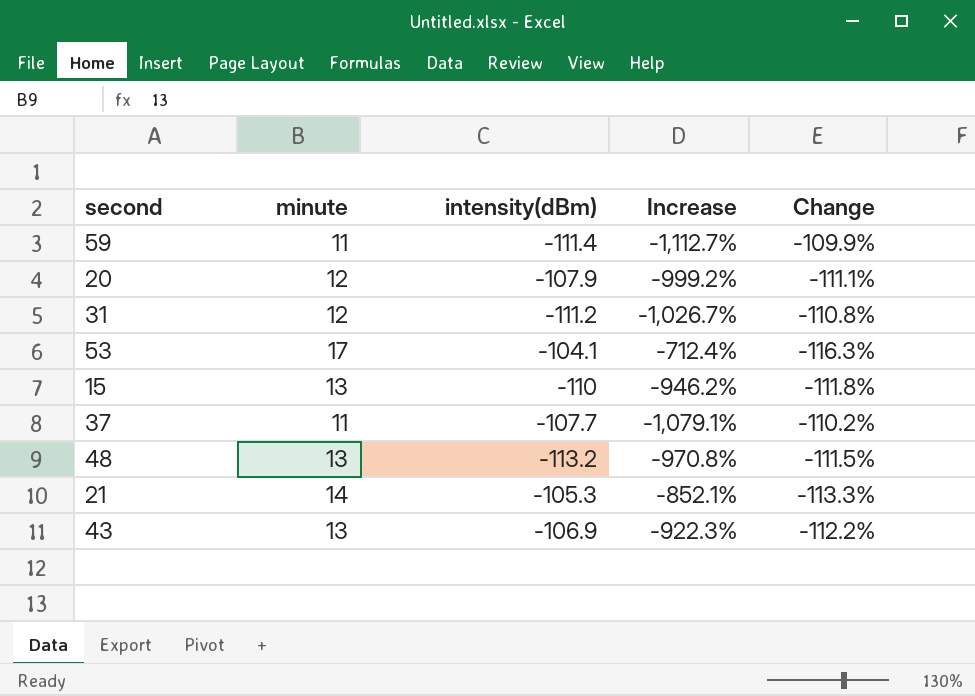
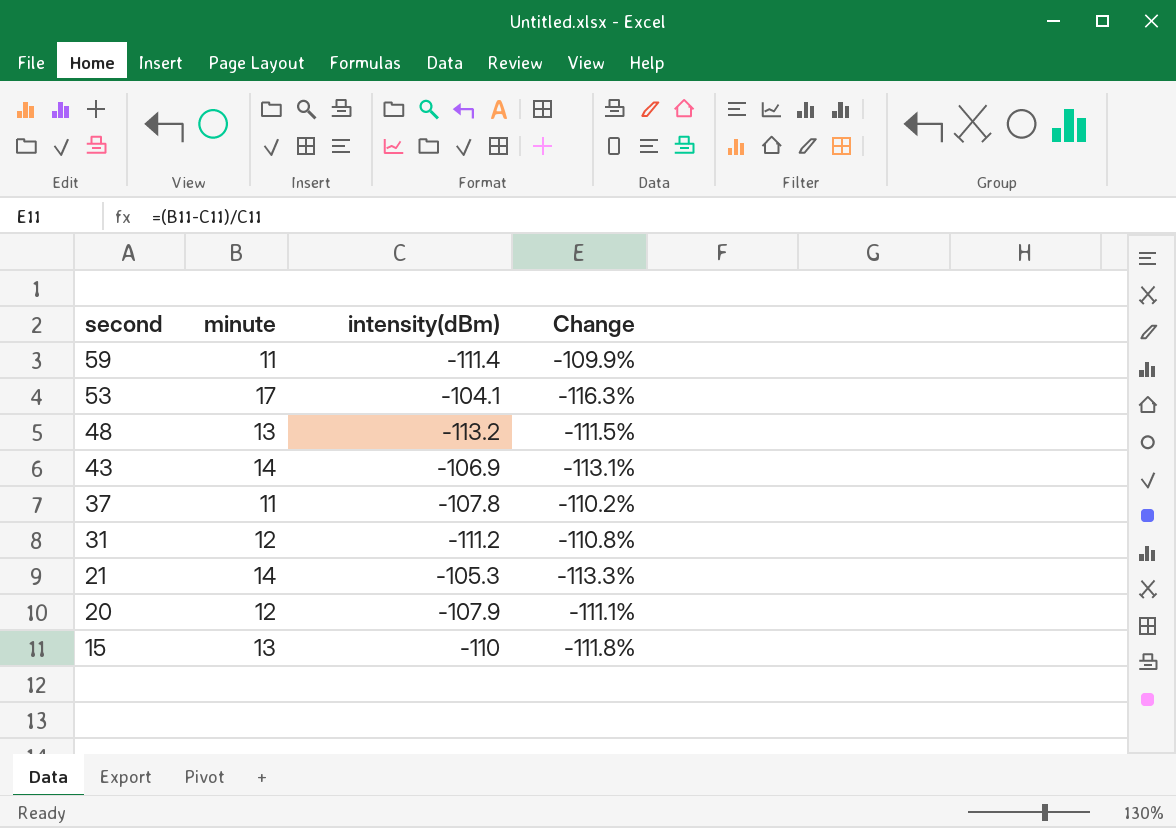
row order: none -> second descending
column Increase | formula: ([intensity(dBm)] - [minute]) / [minute] -> none
43 | minute: 13 -> 14
43 | Change: -112.2% -> -113.1%
37 | intensity(dBm): -107.7 -> -107.8

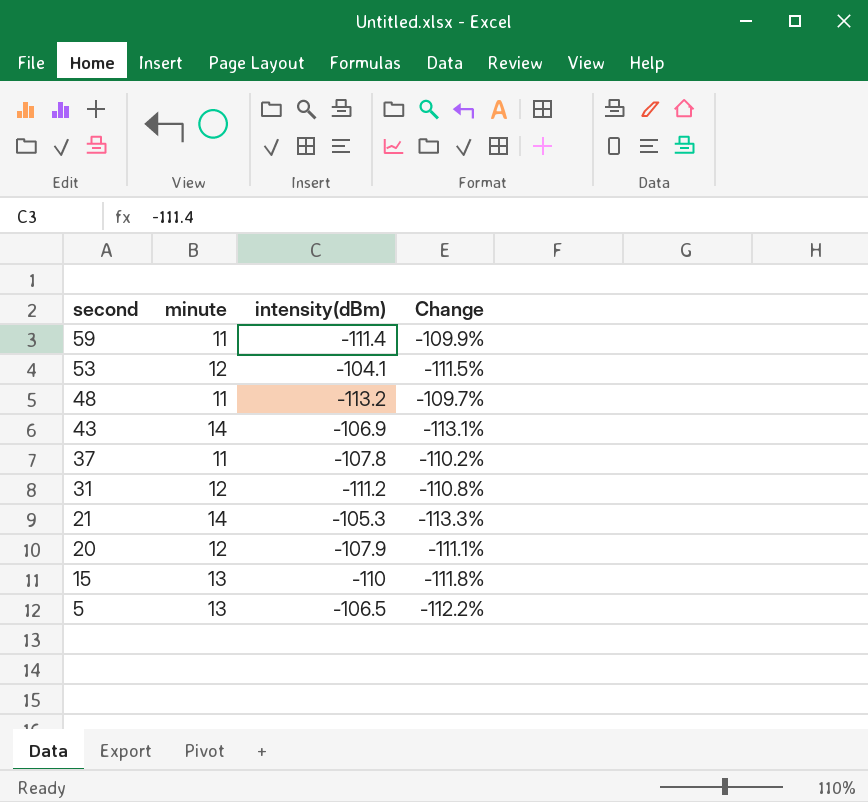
53 | minute: 17 -> 12
53 | Change: -116.3% -> -111.5%
48 | minute: 13 -> 11
48 | Change: -111.5% -> -109.7%
row 5: none -> 13 | -106.5 | -112.2%

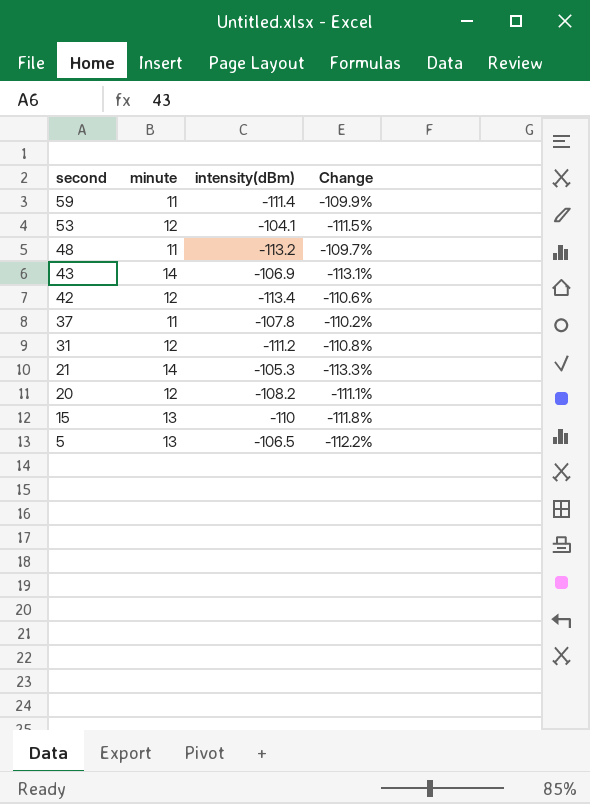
row 42: none -> 12 | -113.4 | -110.6%
20 | intensity(dBm): -107.9 -> -108.2

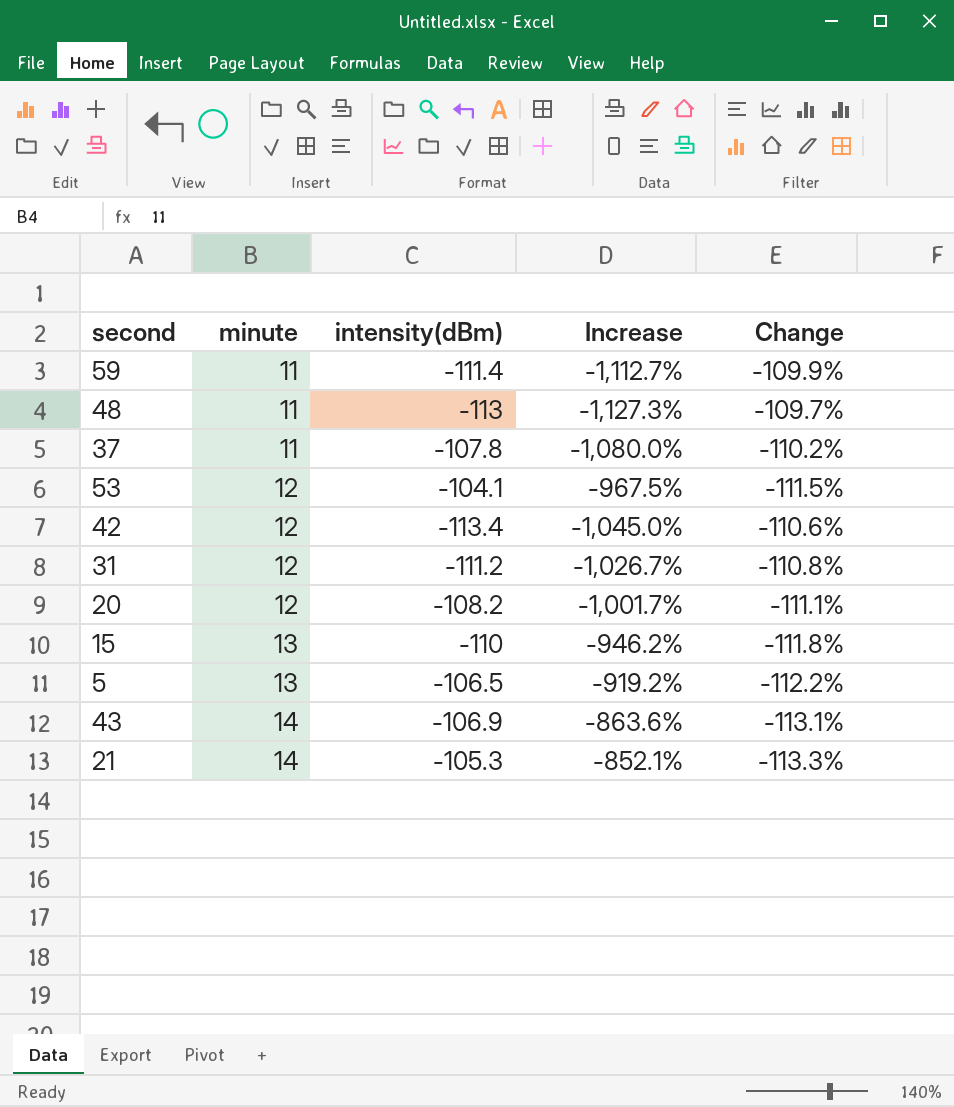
row order: second descending -> minute ascending
column Increase | formula: none -> ([intensity(dBm)] - [minute]) / [minute]
48 | intensity(dBm): -113.2 -> -113

